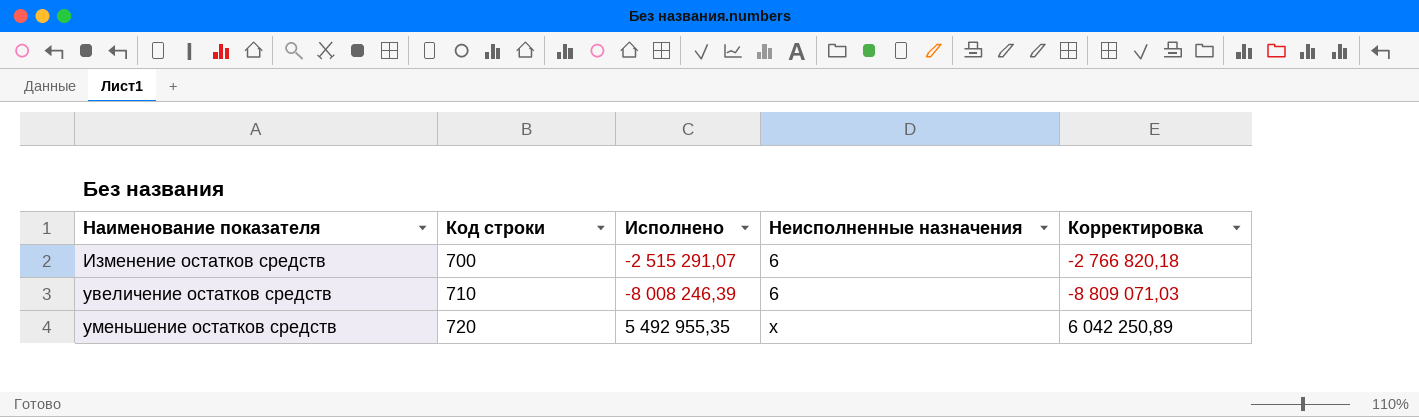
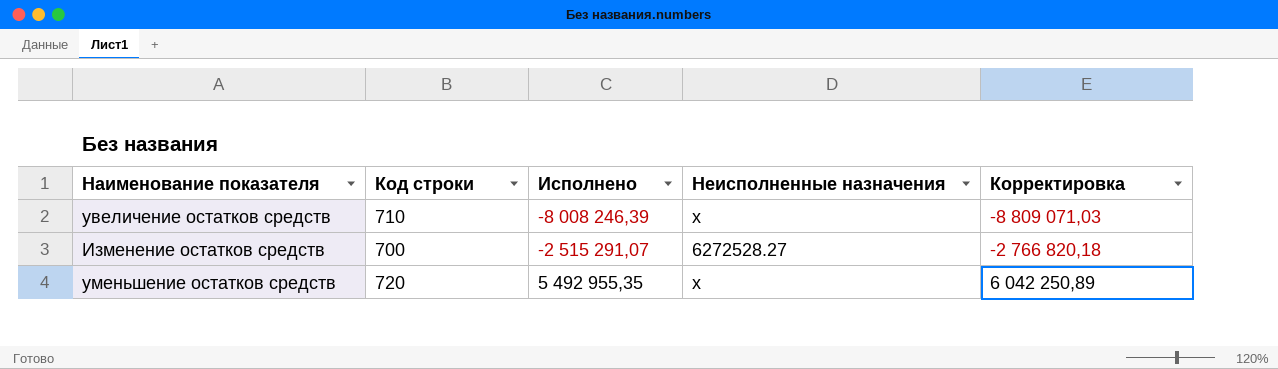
row order: Наименование показателя ascending -> Исполнено ascending
увеличение остатков средств | Неисполненные назначения: 6 -> x
Изменение остатков средств | Неисполненные назначения: 6 -> 6272528.27

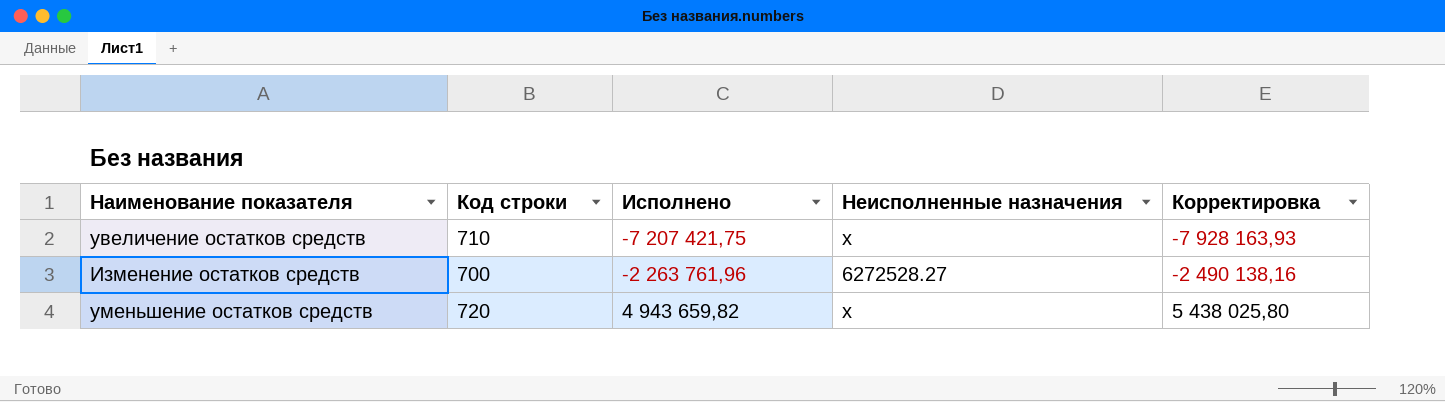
увеличение остатков средств | Исполнено: -8 008 246,39 -> -7 207 421,75
увеличение остатков средств | Корректировка: -8 809 071,03 -> -7 928 163,93
Изменение остатков средств | Исполнено: -2 515 291,07 -> -2 263 761,96
Изменение остатков средств | Корректировка: -2 766 820,18 -> -2 490 138,16
уменьшение остатков средств | Исполнено: 5 492 955,35 -> 4 943 659,82
уменьшение остатков средств | Корректировка: 6 042 250,89 -> 5 438 025,80

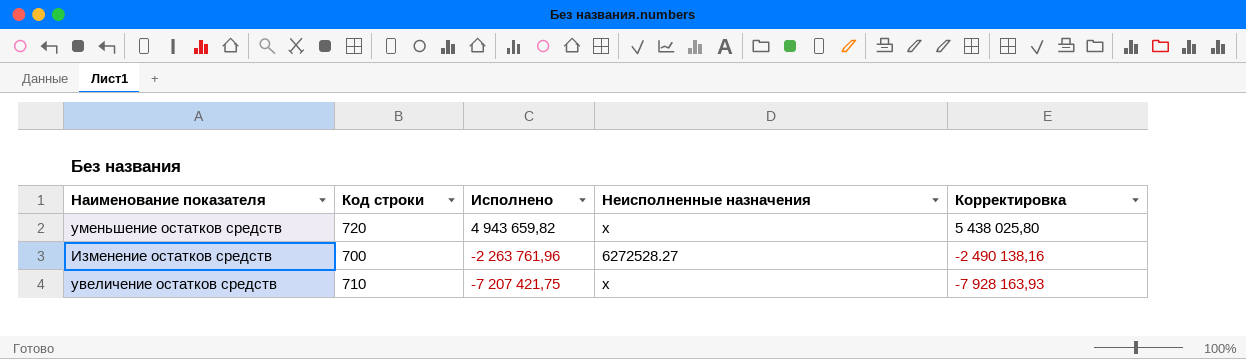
row order: Исполнено ascending -> Исполнено descending

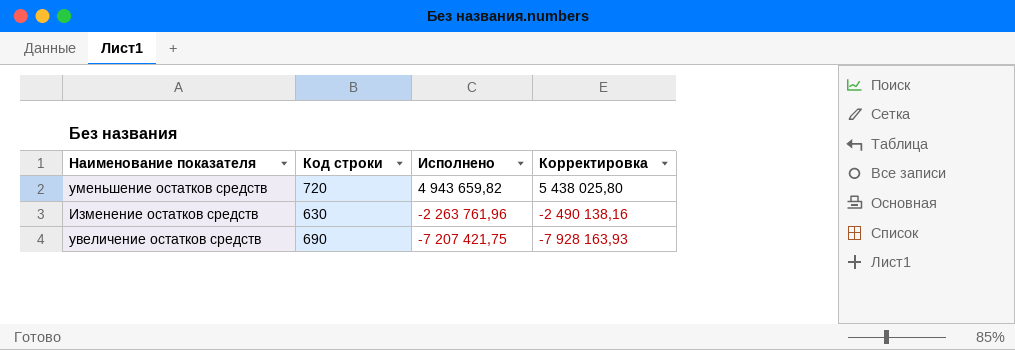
column Неисполненные назначения | position: 4 -> none
Изменение остатков средств | Код строки: 700 -> 630
увеличение остатков средств | Код строки: 710 -> 690

